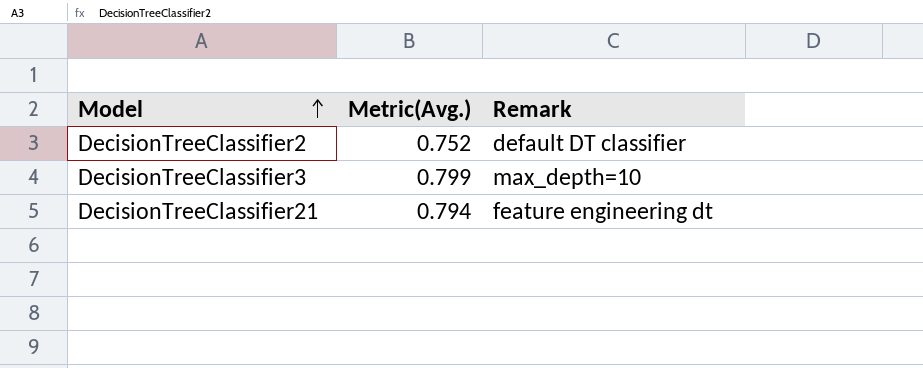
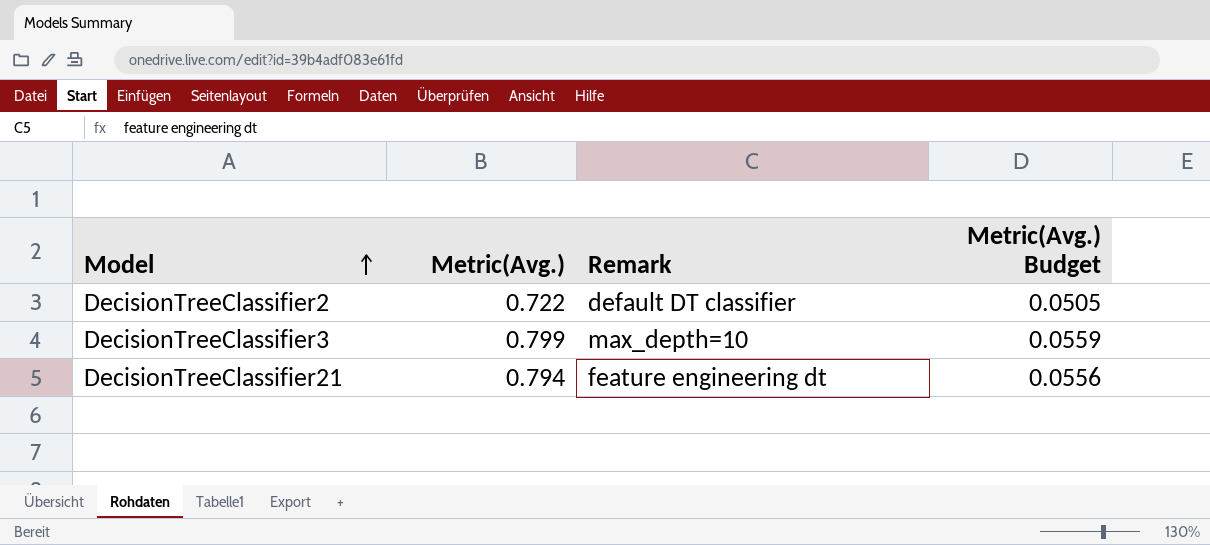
column Metric(Avg.) Budget | formula: none -> [Metric(Avg.)] * 0.07
DecisionTreeClassifier2 | Metric(Avg.): 0.752 -> 0.722

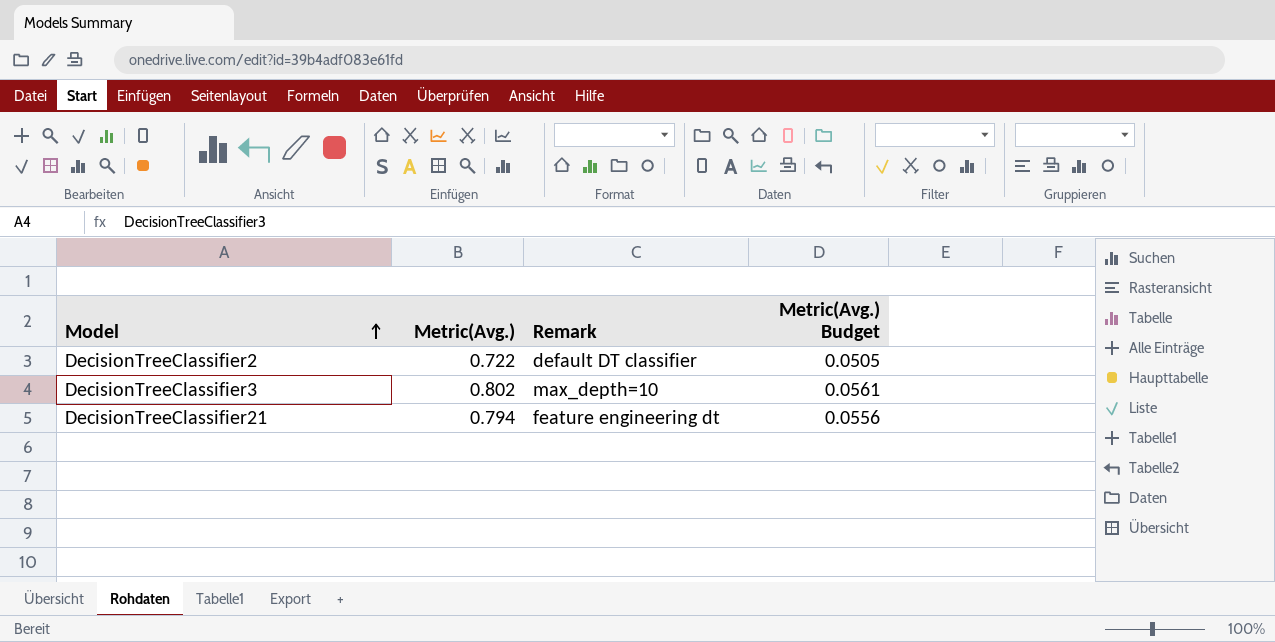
DecisionTreeClassifier3 | Metric(Avg.): 0.799 -> 0.802
DecisionTreeClassifier3 | Metric(Avg.) Budget: 0.0559 -> 0.0561

